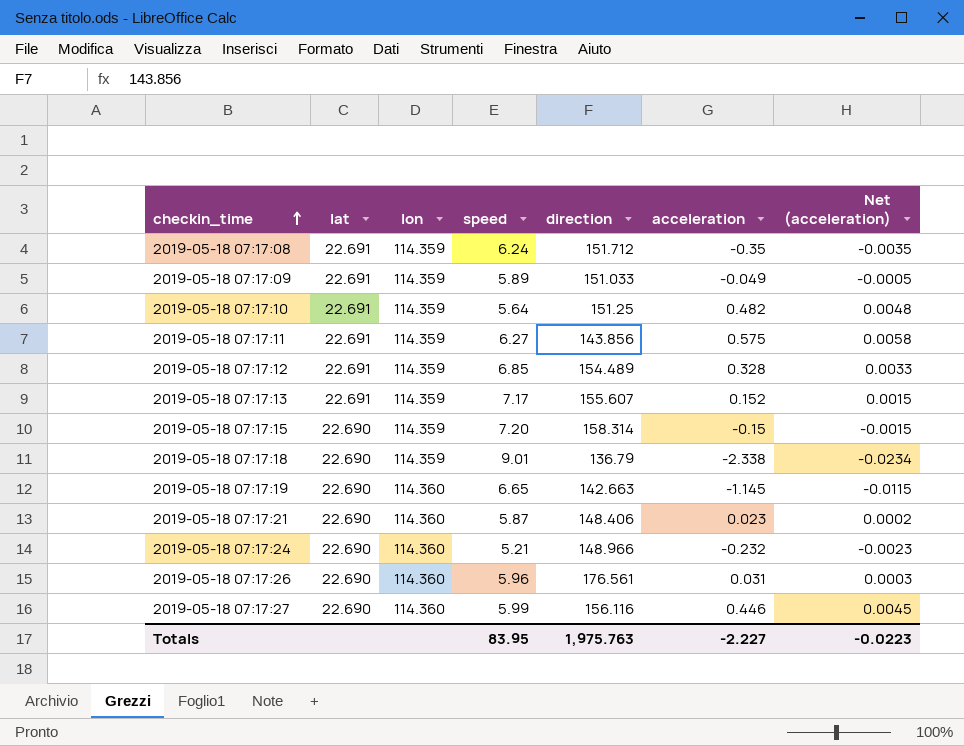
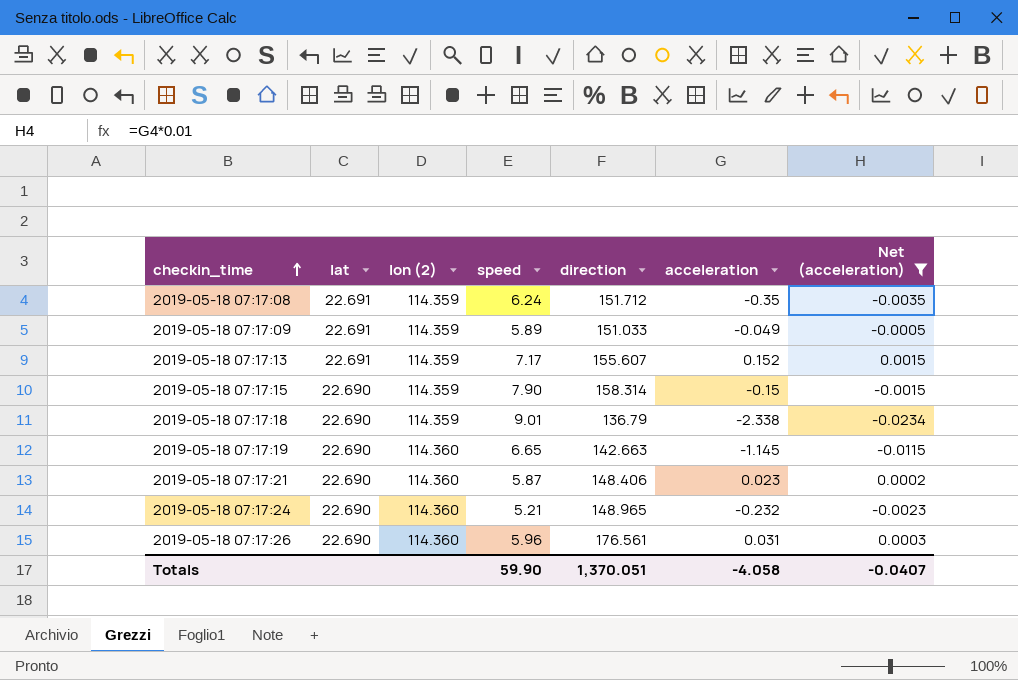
filter: none -> Net (acceleration) <= 0.0015
column name: lon -> lon (2)
2019-05-18 07:17:15 | speed: 7.20 -> 7.90
2019-05-18 07:17:24 | direction: 148.966 -> 148.965
Totals | speed: 83.95 -> 59.90
Totals | direction: 1,975.763 -> 1,370.051
Totals | acceleration: -2.227 -> -4.058
Totals | Net (acceleration): -0.0223 -> -0.0407

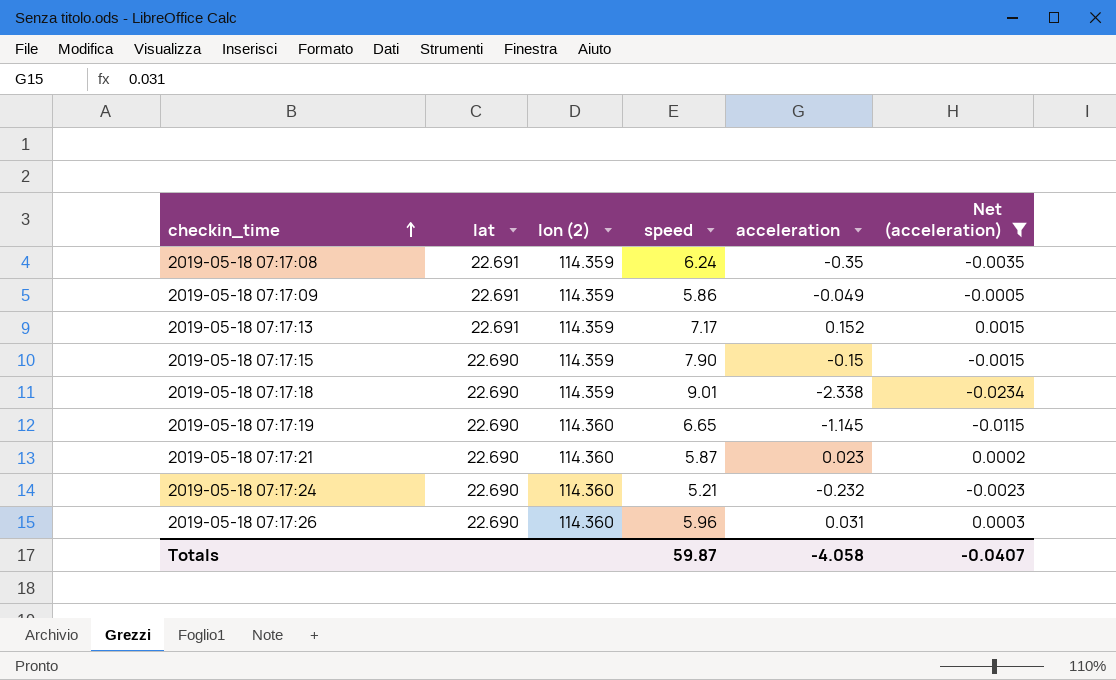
column direction | position: 5 -> none
2019-05-18 07:17:09 | speed: 5.89 -> 5.86
Totals | speed: 59.90 -> 59.87

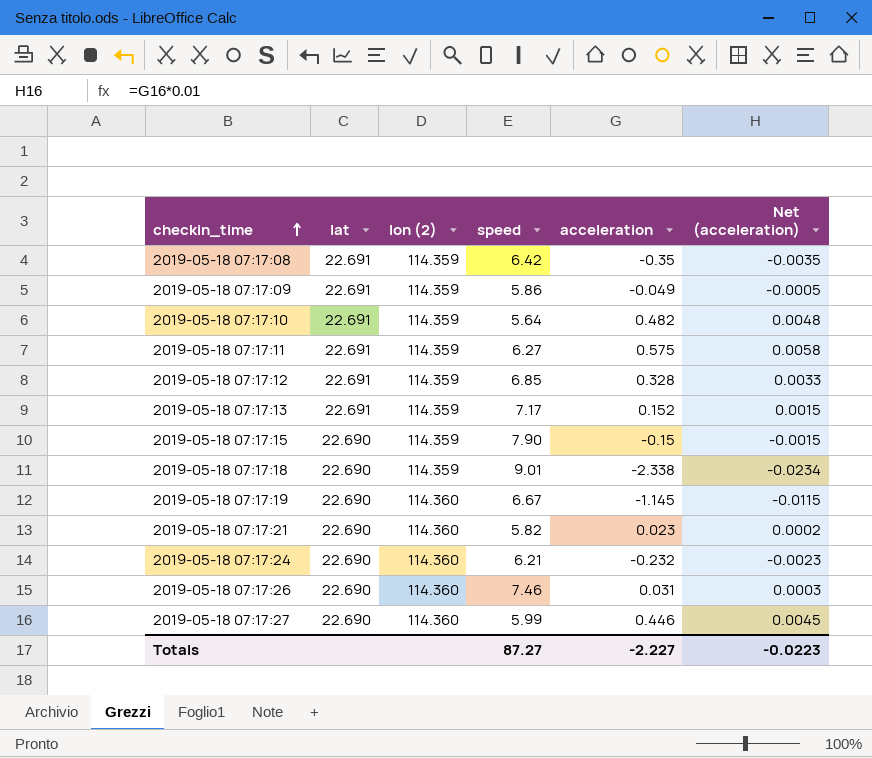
filter: Net (acceleration) <= 0.0015 -> none
2019-05-18 07:17:08 | speed: 6.24 -> 6.42
2019-05-18 07:17:19 | speed: 6.65 -> 6.67
2019-05-18 07:17:21 | speed: 5.87 -> 5.82
2019-05-18 07:17:24 | speed: 5.21 -> 6.21
2019-05-18 07:17:26 | speed: 5.96 -> 7.46
Totals | speed: 59.87 -> 87.27
Totals | acceleration: -4.058 -> -2.227
Totals | Net (acceleration): -0.0407 -> -0.0223

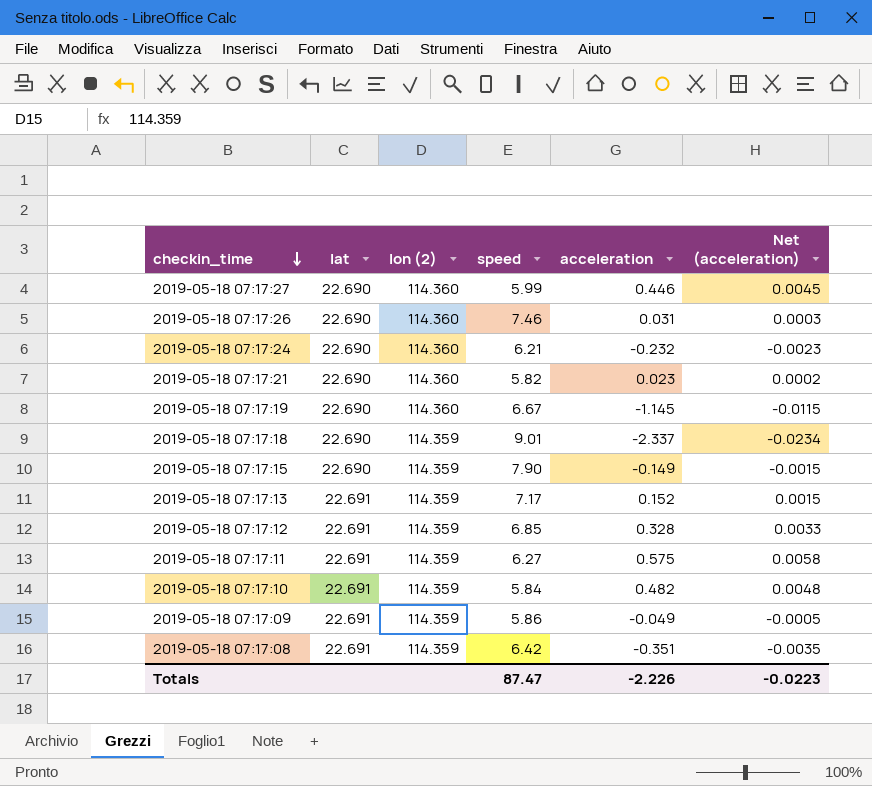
row order: checkin_time ascending -> checkin_time descending
2019-05-18 07:17:18 | acceleration: -2.338 -> -2.337
2019-05-18 07:17:15 | acceleration: -0.15 -> -0.149
2019-05-18 07:17:10 | speed: 5.64 -> 5.84
2019-05-18 07:17:08 | acceleration: -0.35 -> -0.351
Totals | speed: 87.27 -> 87.47
Totals | acceleration: -2.227 -> -2.226

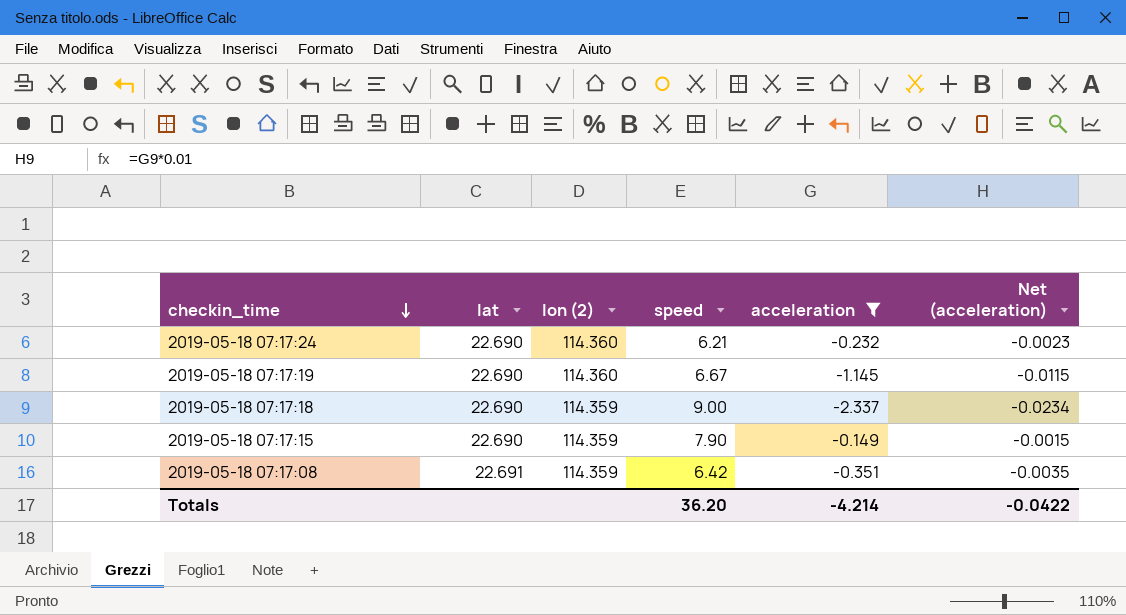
filter: none -> acceleration <= -0.149
2019-05-18 07:17:18 | speed: 9.01 -> 9.00
Totals | speed: 87.47 -> 36.20
Totals | acceleration: -2.226 -> -4.214
Totals | Net (acceleration): -0.0223 -> -0.0422

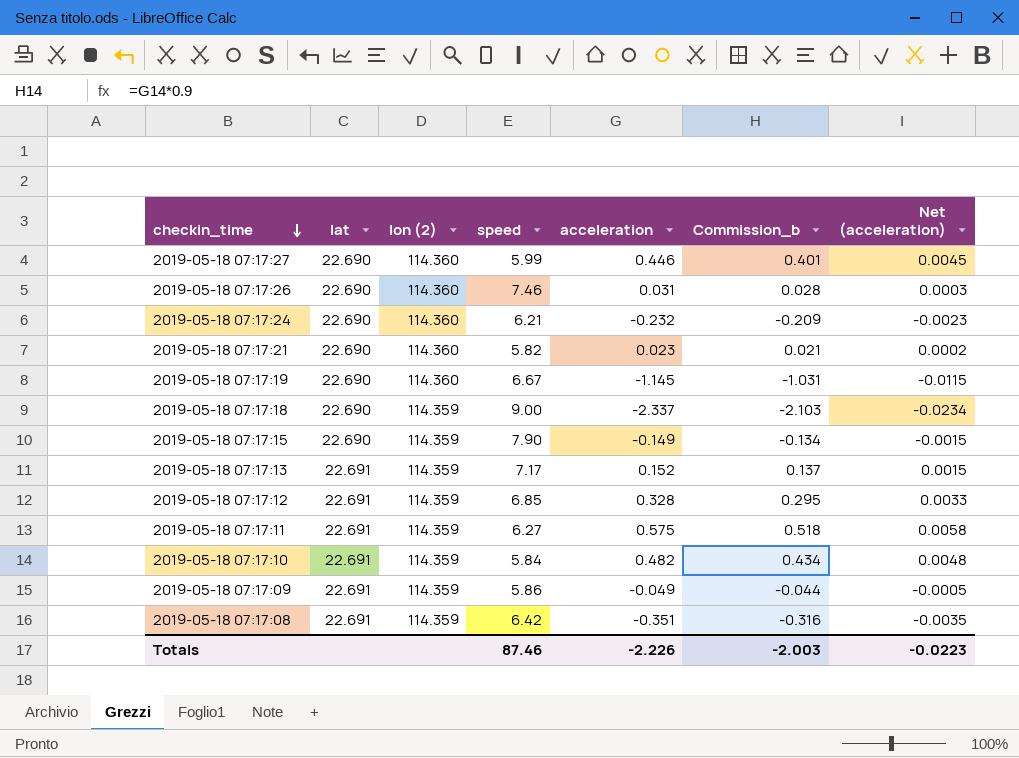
filter: acceleration <= -0.149 -> none
column Commission_b | formula: none -> [acceleration] * 0.9
Totals | speed: 36.20 -> 87.46
Totals | acceleration: -4.214 -> -2.226
Totals | Net (acceleration): -0.0422 -> -0.0223

